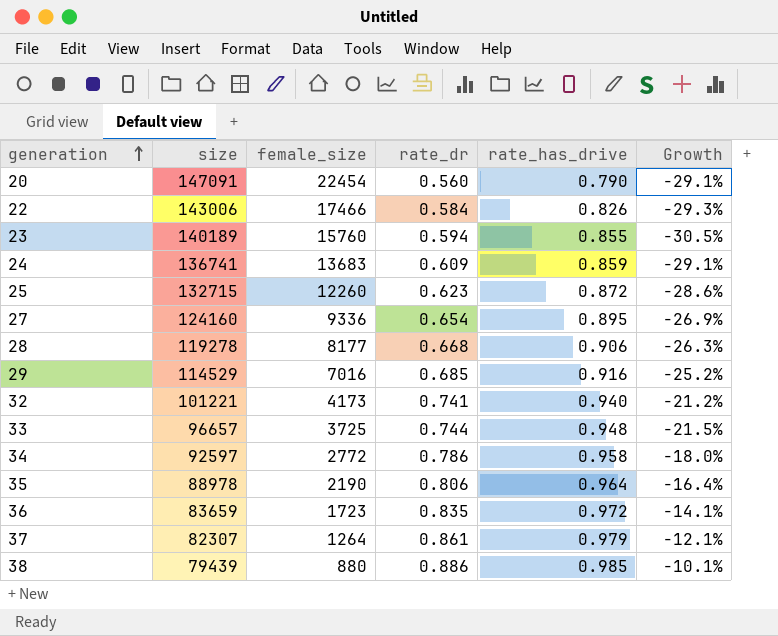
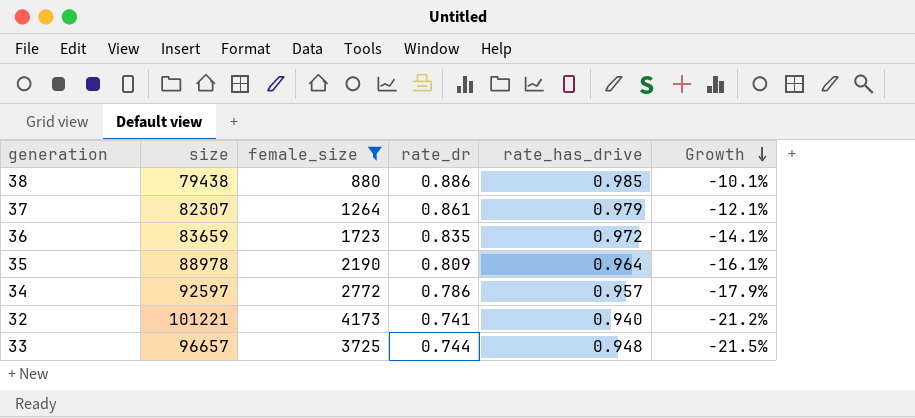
filter: none -> female_size <= 4173
row order: generation ascending -> Growth descending
38 | size: 79439 -> 79438
35 | rate_dr: 0.806 -> 0.809
35 | Growth: -16.4% -> -16.1%
34 | rate_has_drive: 0.958 -> 0.957
34 | Growth: -18.0% -> -17.9%

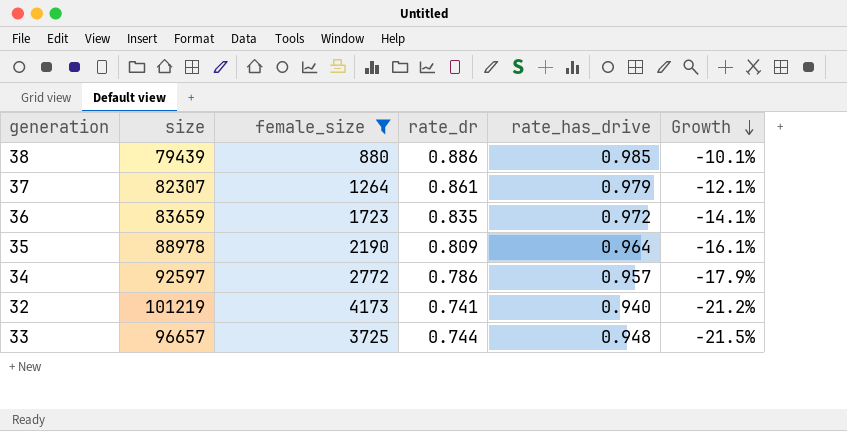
38 | size: 79438 -> 79439
32 | size: 101221 -> 101219

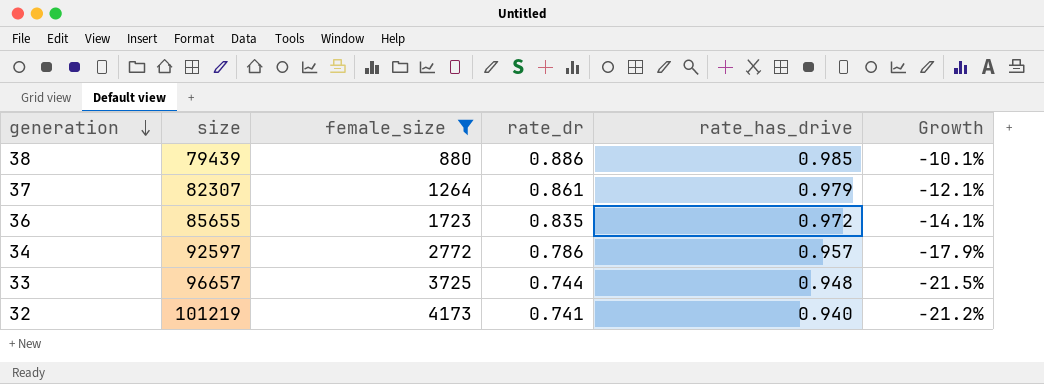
row order: Growth descending -> generation descending
row 35: 88978 | 2190 | 0.809 | 0.964 | -16.1% -> none
36 | size: 83659 -> 85655

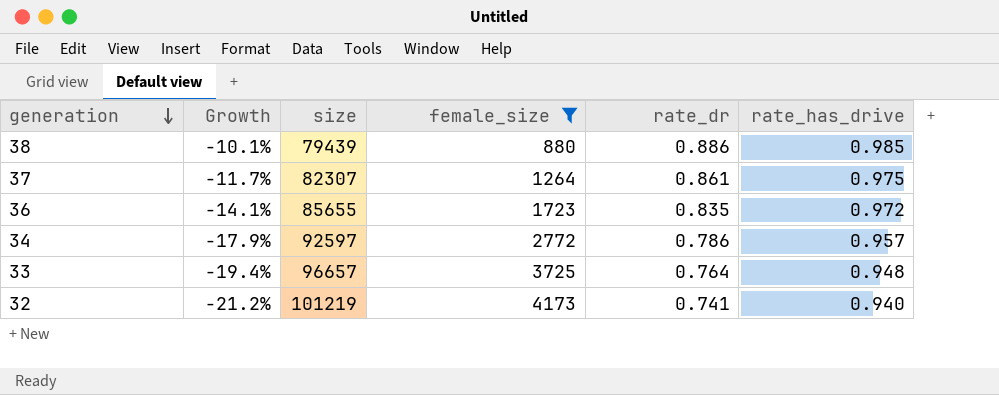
column Growth | position: 6 -> 2
37 | Growth: -12.1% -> -11.7%
37 | rate_has_drive: 0.979 -> 0.975
33 | Growth: -21.5% -> -19.4%
33 | rate_dr: 0.744 -> 0.764

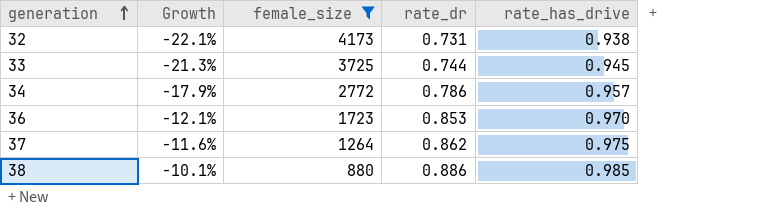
row order: generation descending -> generation ascending
column size | position: 3 -> none
32 | Growth: -21.2% -> -22.1%
32 | rate_dr: 0.741 -> 0.731
32 | rate_has_drive: 0.940 -> 0.938
33 | Growth: -19.4% -> -21.3%
33 | rate_dr: 0.764 -> 0.744
33 | rate_has_drive: 0.948 -> 0.945
36 | Growth: -14.1% -> -12.1%
36 | rate_dr: 0.835 -> 0.853
36 | rate_has_drive: 0.972 -> 0.970
37 | Growth: -11.7% -> -11.6%
37 | rate_dr: 0.861 -> 0.862

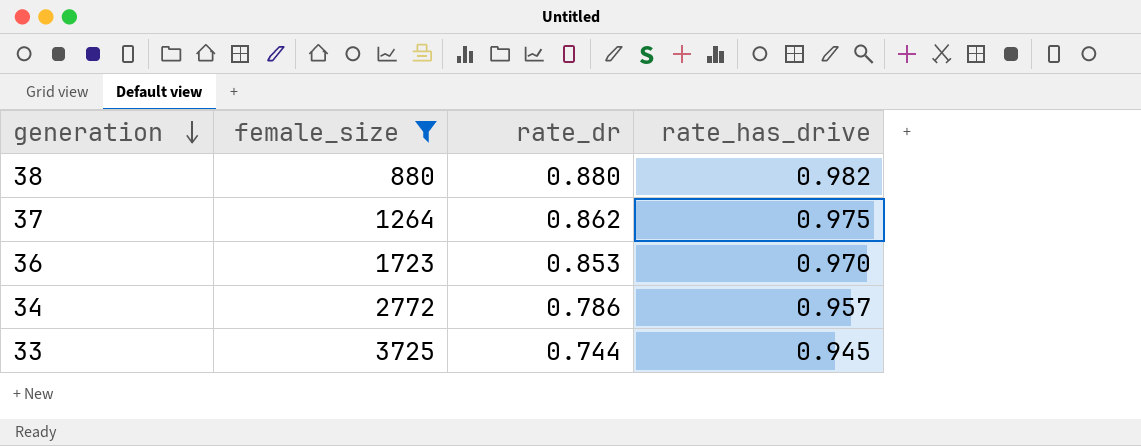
row order: generation ascending -> generation descending
column Growth | formula: ([rate_dr] - [rate_has_drive]) / [rate_has_drive] -> none
row 32: -22.1% | 4173 | 0.731 | 0.938 -> none
38 | rate_dr: 0.886 -> 0.880
38 | rate_has_drive: 0.985 -> 0.982

